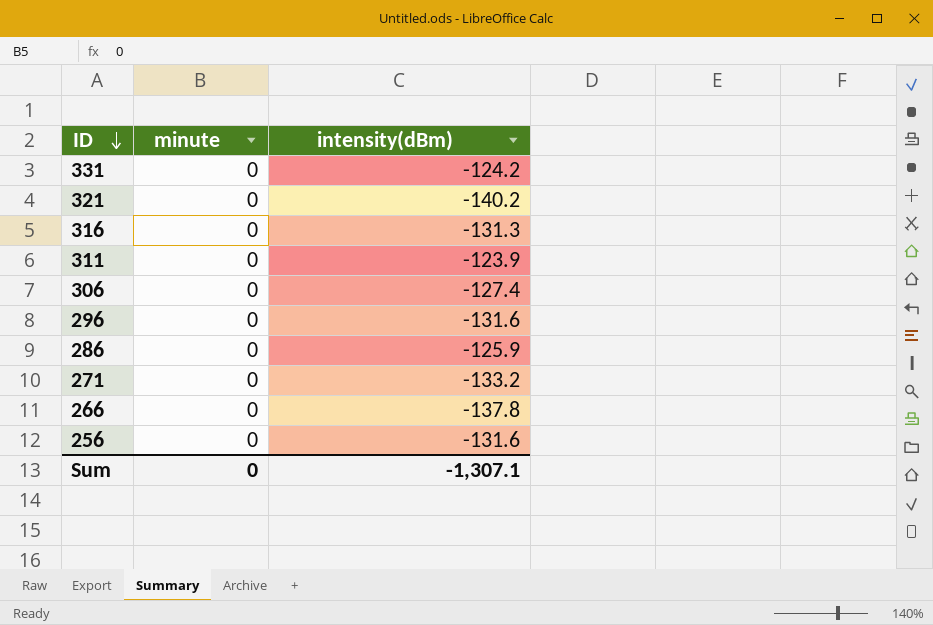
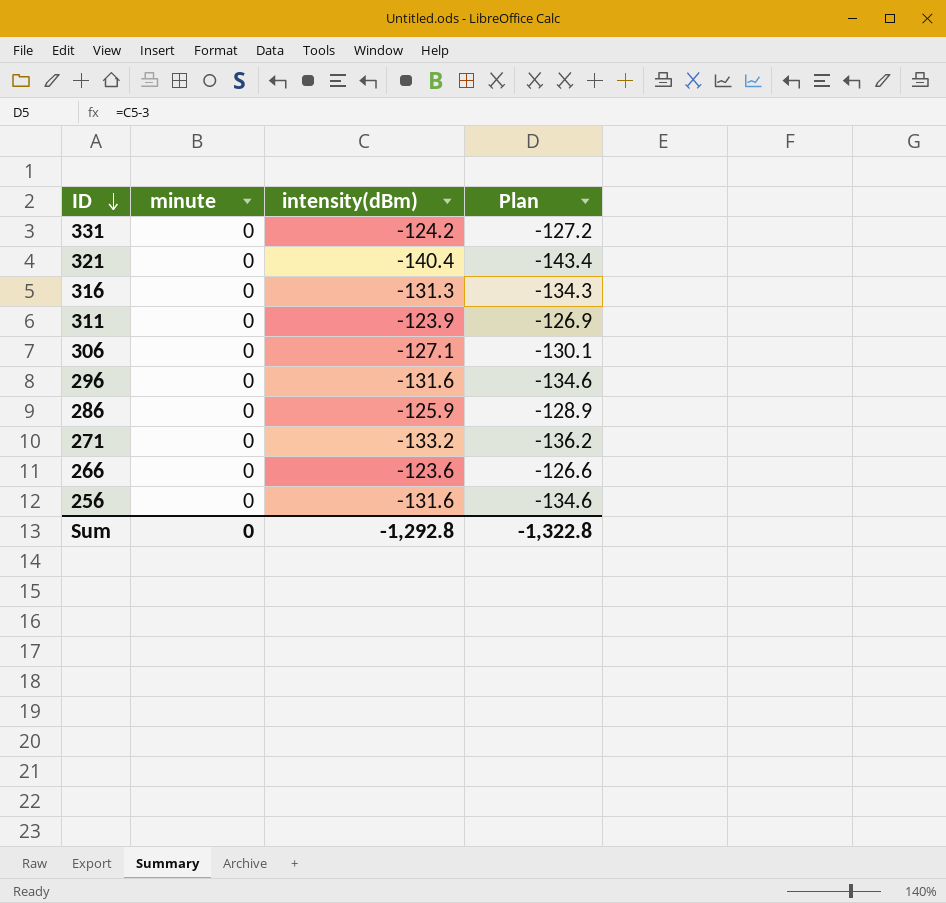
column Plan | formula: none -> [intensity(dBm)] - 3
321 | intensity(dBm): -140.2 -> -140.4
306 | intensity(dBm): -127.4 -> -127.1
266 | intensity(dBm): -137.8 -> -123.6
Sum | intensity(dBm): -1,307.1 -> -1,292.8

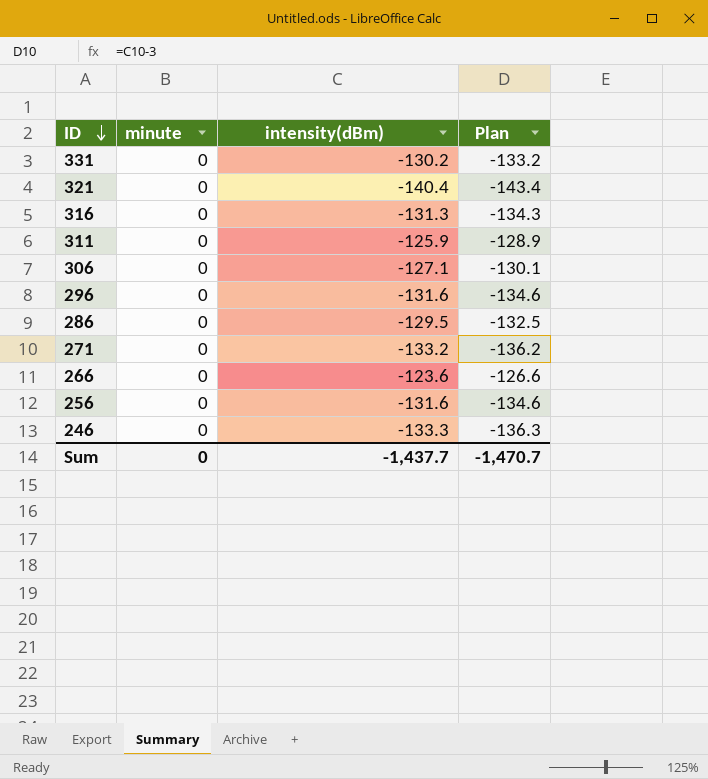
331 | intensity(dBm): -124.2 -> -130.2
331 | Plan: -127.2 -> -133.2
311 | intensity(dBm): -123.9 -> -125.9
311 | Plan: -126.9 -> -128.9
286 | intensity(dBm): -125.9 -> -129.5
286 | Plan: -128.9 -> -132.5
row 246: none -> 0 | -133.3 | -136.3
Sum | intensity(dBm): -1,292.8 -> -1,437.7
Sum | Plan: -1,322.8 -> -1,470.7

